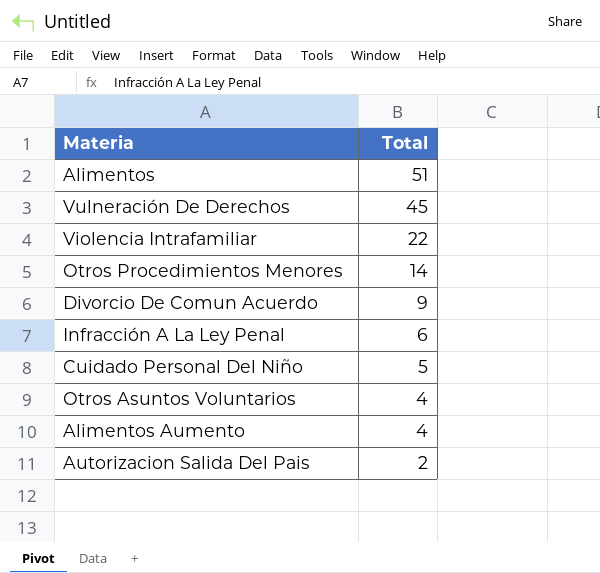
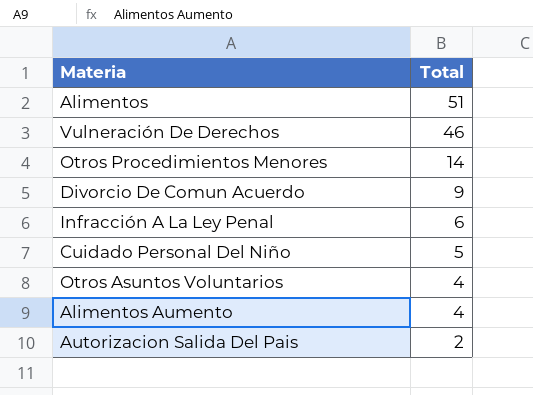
row Violencia Intrafamiliar: 22 -> none
Vulneración De Derechos | Total: 45 -> 46

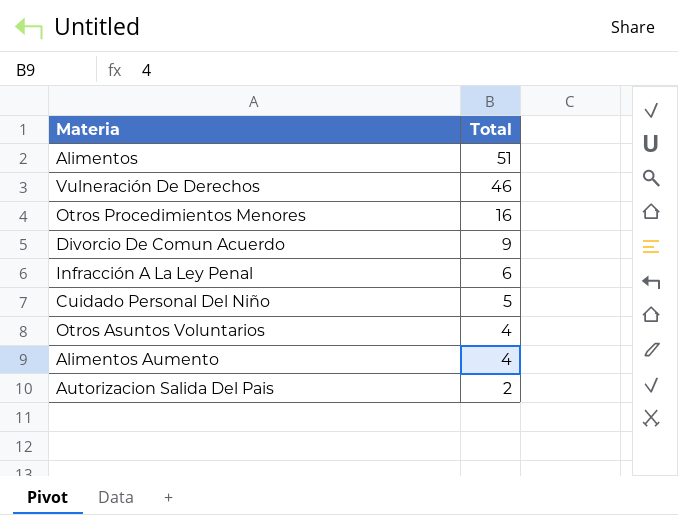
Otros Procedimientos Menores | Total: 14 -> 16

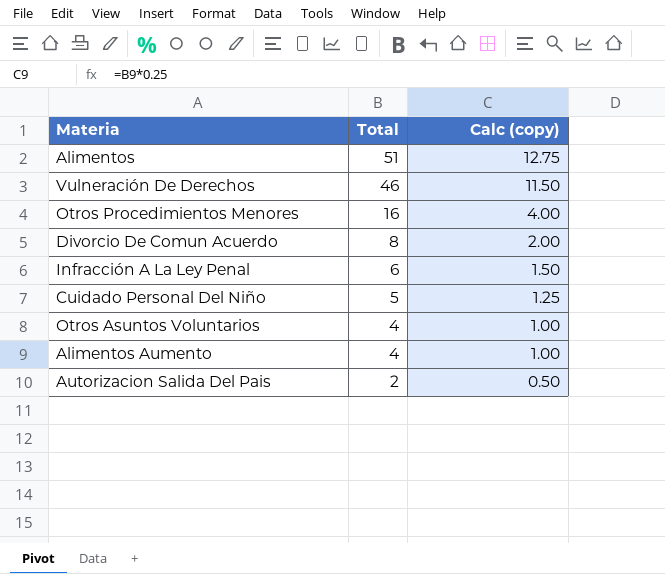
column Calc (copy) | formula: none -> [Total] * 0.25
Divorcio De Comun Acuerdo | Total: 9 -> 8

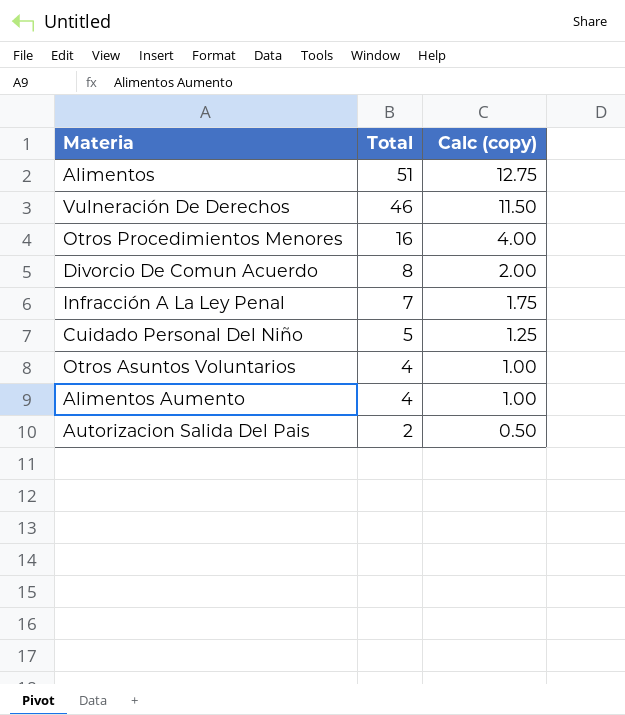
Infracción A La Ley Penal | Total: 6 -> 7
Infracción A La Ley Penal | Calc (copy): 1.50 -> 1.75

